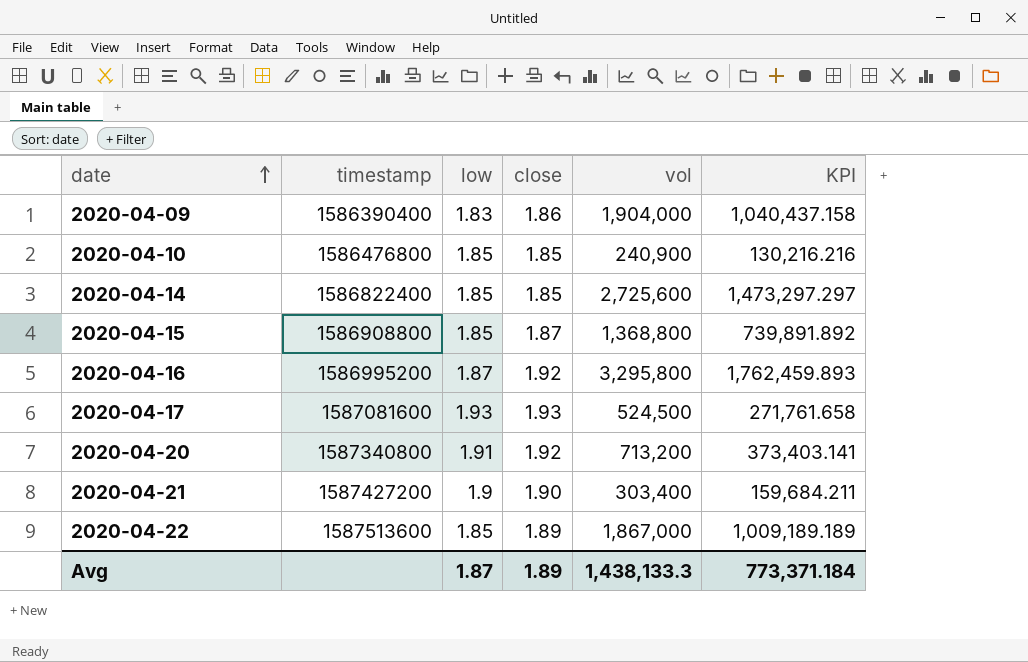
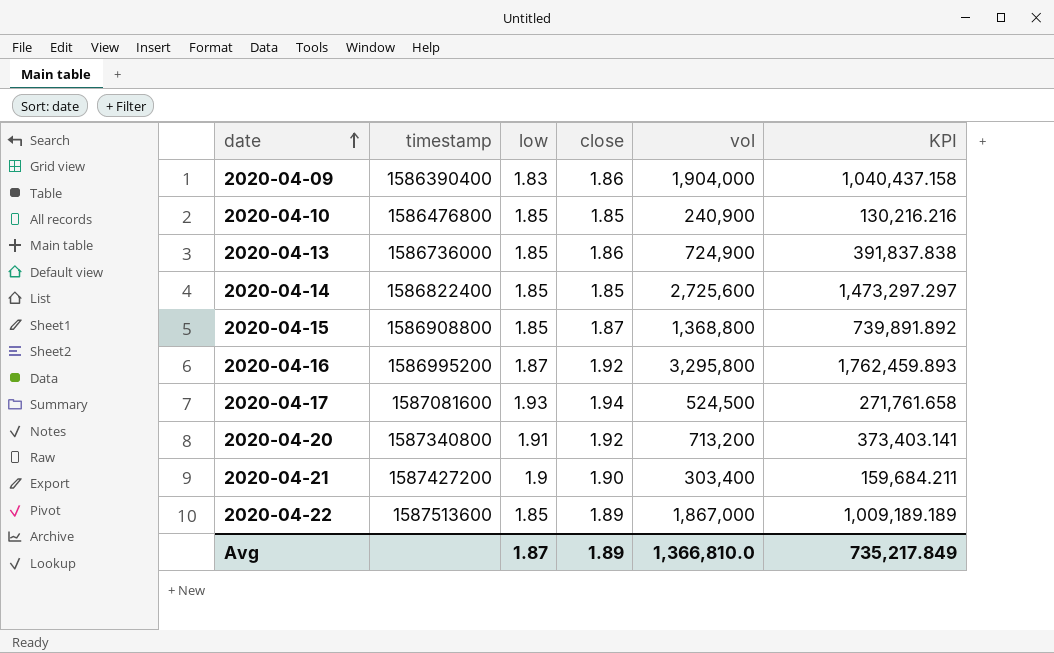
row 2020-04-13: none -> 1586736000 | 1.85 | 1.86 | 724,900 | 391,837.838
2020-04-17 | close: 1.93 -> 1.94
Avg | vol: 1,438,133.3 -> 1,366,810.0
Avg | KPI: 773,371.184 -> 735,217.849

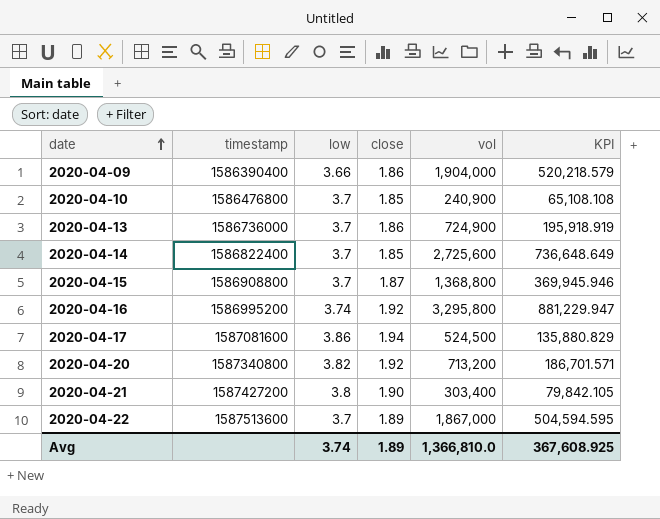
2020-04-09 | low: 1.83 -> 3.66
2020-04-09 | KPI: 1,040,437.158 -> 520,218.579
2020-04-10 | low: 1.85 -> 3.7
2020-04-10 | KPI: 130,216.216 -> 65,108.108
2020-04-13 | low: 1.85 -> 3.7
2020-04-13 | KPI: 391,837.838 -> 195,918.919
2020-04-14 | low: 1.85 -> 3.7
2020-04-14 | KPI: 1,473,297.297 -> 736,648.649
2020-04-15 | low: 1.85 -> 3.7
2020-04-15 | KPI: 739,891.892 -> 369,945.946
2020-04-16 | low: 1.87 -> 3.74
2020-04-16 | KPI: 1,762,459.893 -> 881,229.947
2020-04-17 | low: 1.93 -> 3.86
2020-04-17 | KPI: 271,761.658 -> 135,880.829
2020-04-20 | low: 1.91 -> 3.82
2020-04-20 | KPI: 373,403.141 -> 186,701.571
2020-04-21 | low: 1.9 -> 3.8
2020-04-21 | KPI: 159,684.211 -> 79,842.105
2020-04-22 | low: 1.85 -> 3.7
2020-04-22 | KPI: 1,009,189.189 -> 504,594.595
Avg | low: 1.87 -> 3.74
Avg | KPI: 735,217.849 -> 367,608.925

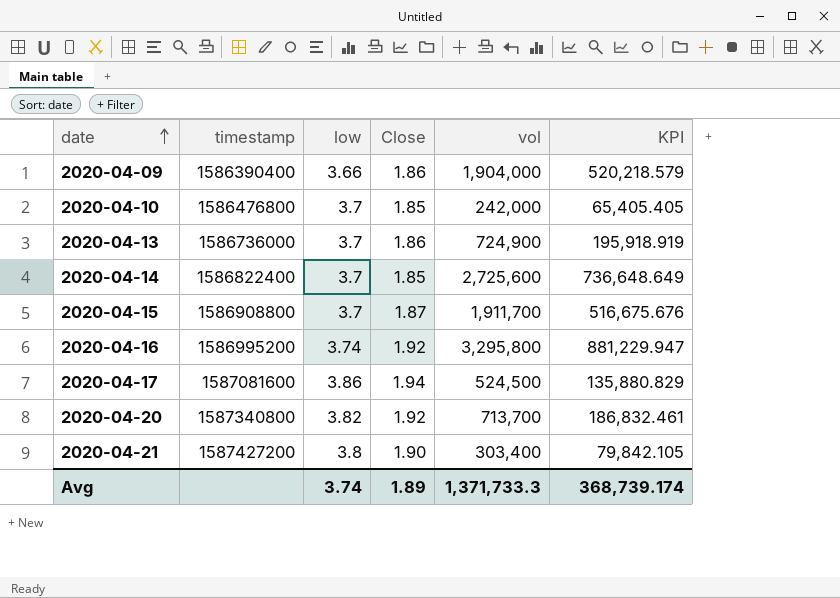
column name: close -> Close
row 2020-04-22: 1587513600 | 3.7 | 1.89 | 1,867,000 | 504,594.595 -> none
2020-04-10 | vol: 240,900 -> 242,000
2020-04-10 | KPI: 65,108.108 -> 65,405.405
2020-04-15 | vol: 1,368,800 -> 1,911,700
2020-04-15 | KPI: 369,945.946 -> 516,675.676
2020-04-20 | vol: 713,200 -> 713,700
2020-04-20 | KPI: 186,701.571 -> 186,832.461
Avg | vol: 1,366,810.0 -> 1,371,733.3
Avg | KPI: 367,608.925 -> 368,739.174

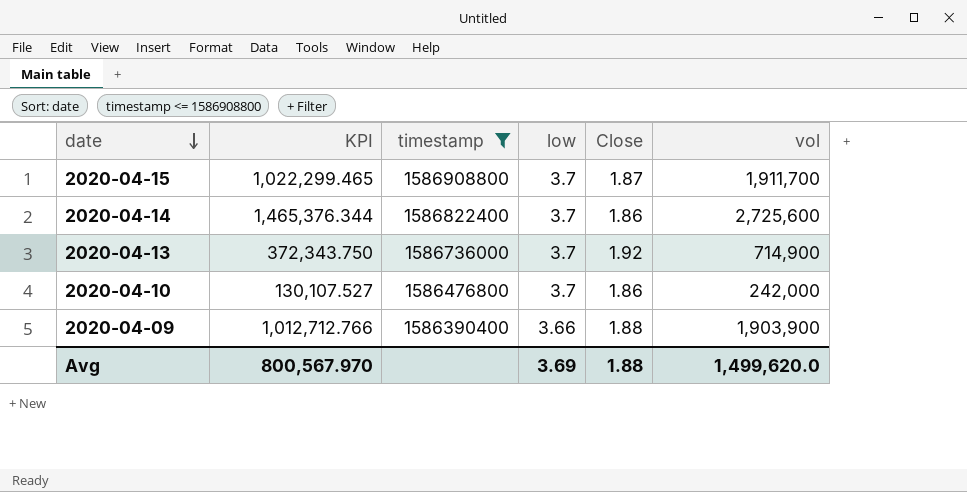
filter: none -> timestamp <= 1586908800
row order: date ascending -> date descending
column KPI | formula: [vol] / [low] -> [vol] / [Close]
column KPI | position: 6 -> 2
2020-04-14 | Close: 1.85 -> 1.86
2020-04-13 | Close: 1.86 -> 1.92
2020-04-13 | vol: 724,900 -> 714,900
2020-04-10 | Close: 1.85 -> 1.86
2020-04-09 | Close: 1.86 -> 1.88
2020-04-09 | vol: 1,904,000 -> 1,903,900
Avg | KPI: 368,739.174 -> 800,567.970
Avg | low: 3.74 -> 3.69
Avg | Close: 1.89 -> 1.88
Avg | vol: 1,371,733.3 -> 1,499,620.0

